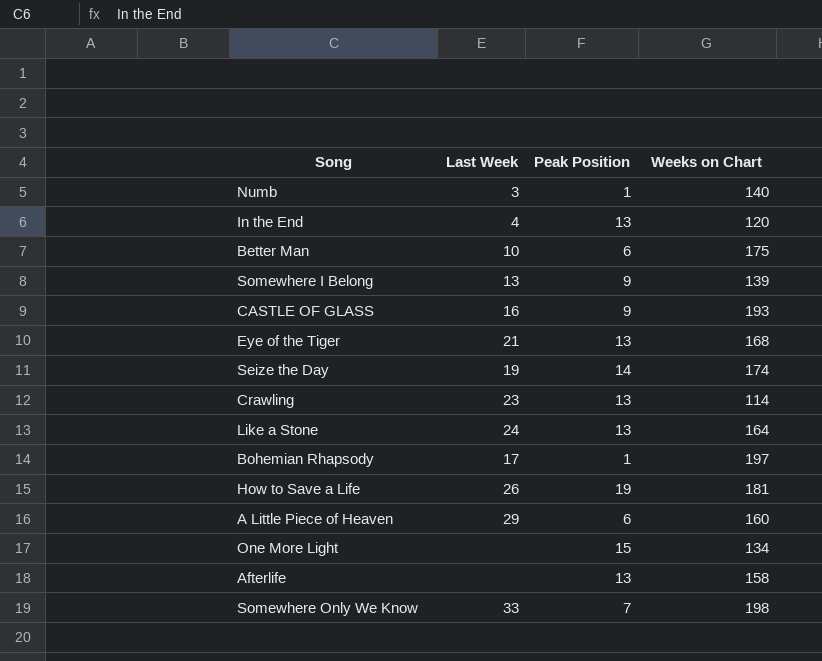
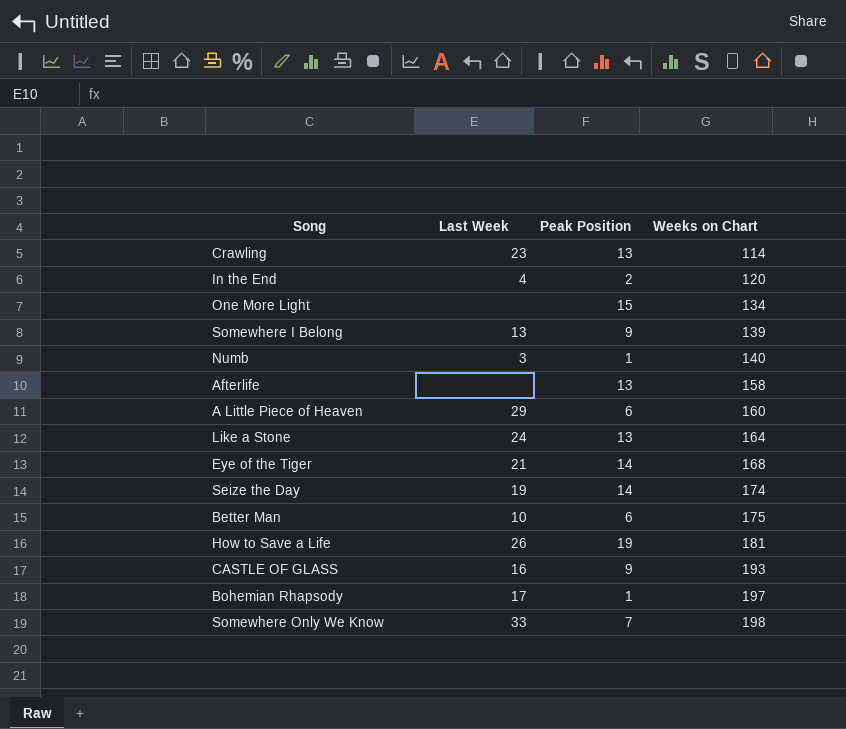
row order: none -> Weeks on Chart ascending
In the End | Peak Position: 13 -> 2
Eye of the Tiger | Peak Position: 13 -> 14

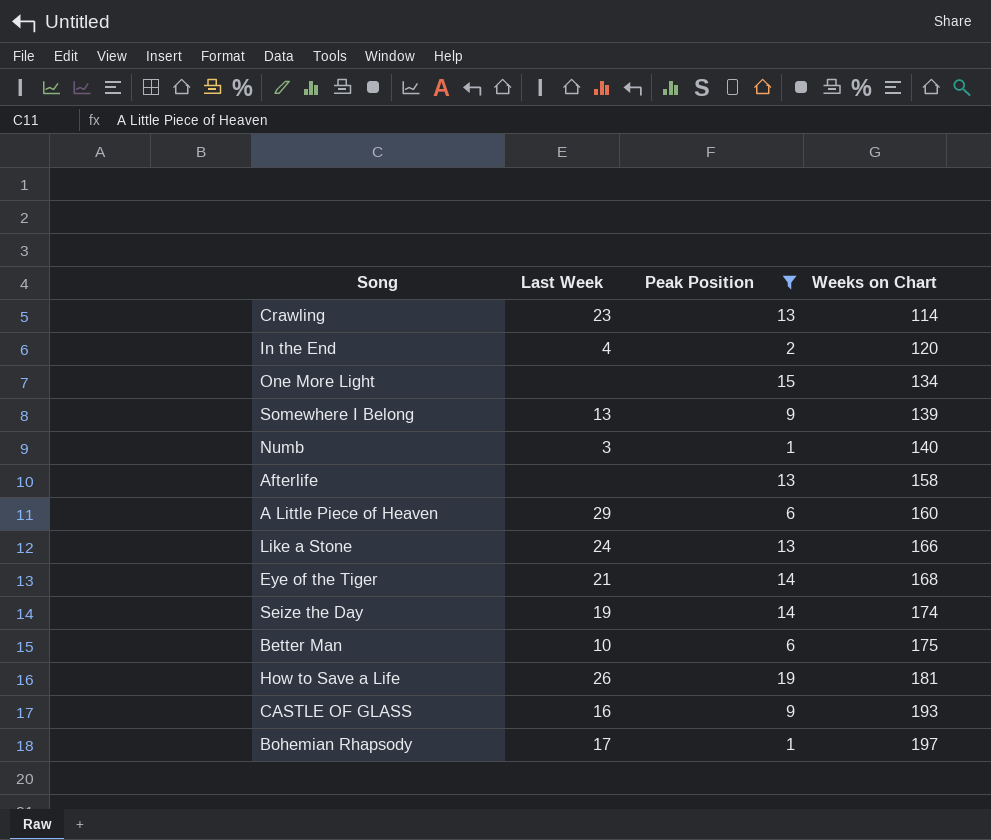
filter: none -> Peak Position != 7
Like a Stone | Weeks on Chart: 164 -> 166

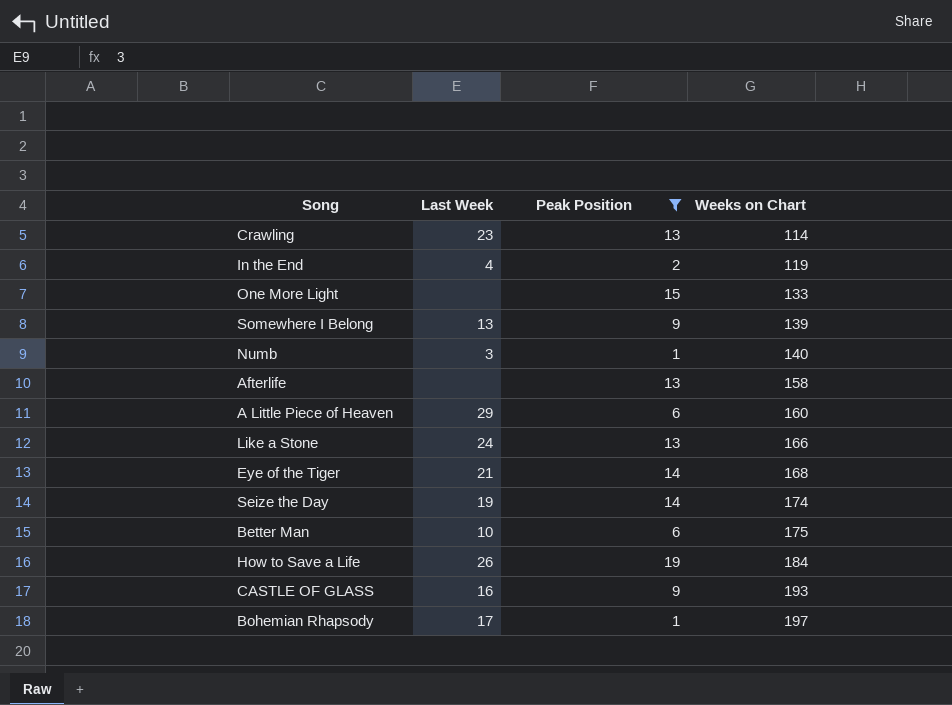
In the End | Weeks on Chart: 120 -> 119
One More Light | Weeks on Chart: 134 -> 133
How to Save a Life | Weeks on Chart: 181 -> 184

